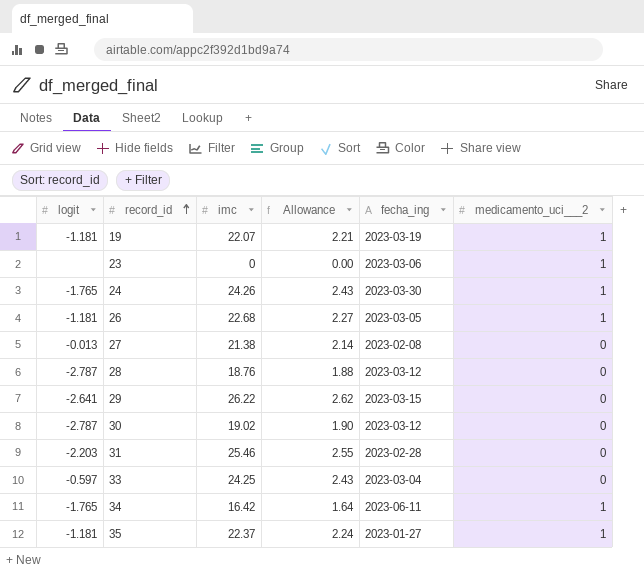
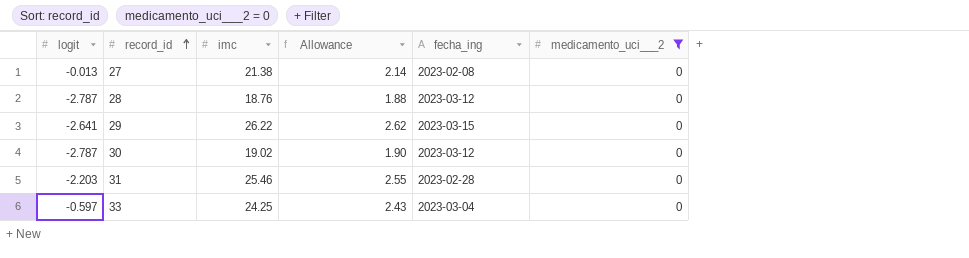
filter: none -> medicamento_uci___2 = 0

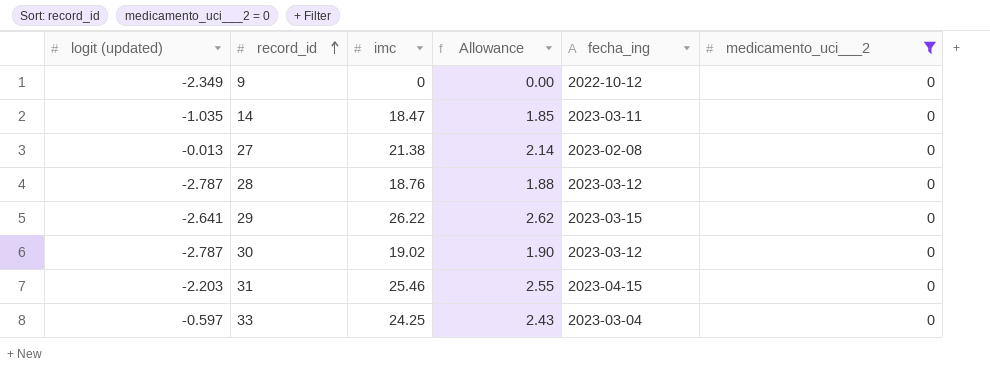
column name: logit -> logit (updated)
row 9: none -> -2.349 | 0 | 0.00 | 2022-10-12 | 0
row 14: none -> -1.035 | 18.47 | 1.85 | 2023-03-11 | 0
31 | fecha_ing: 2023-02-28 -> 2023-04-15

